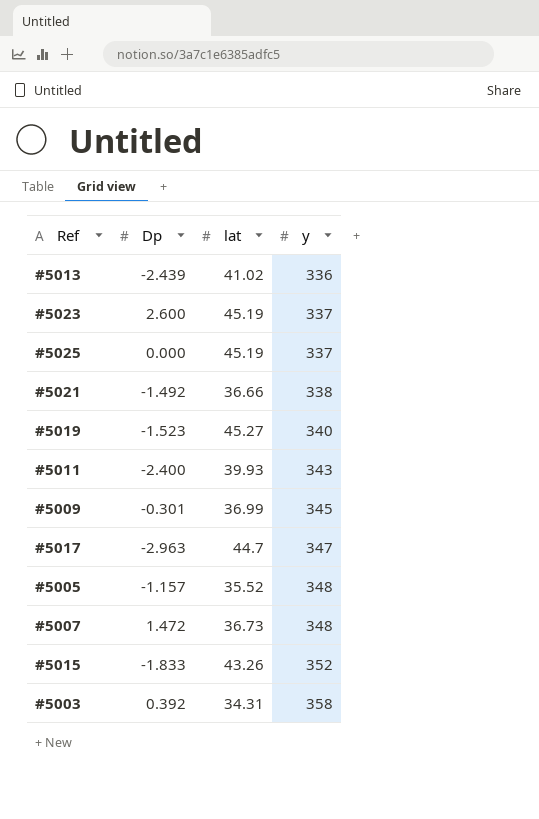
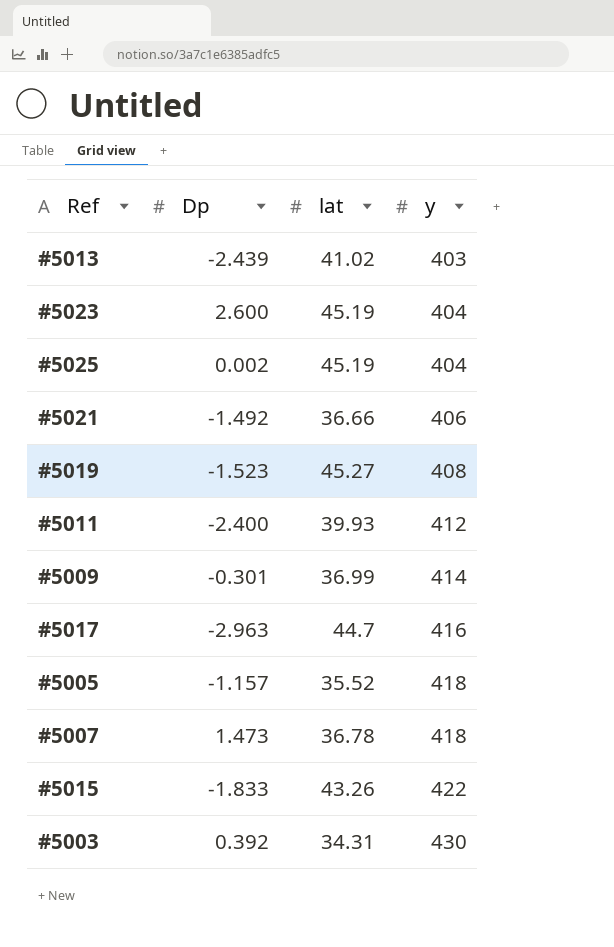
#5013 | y: 336 -> 403
#5023 | y: 337 -> 404
#5025 | Dp: 0.000 -> 0.002
#5025 | y: 337 -> 404
#5021 | y: 338 -> 406
#5019 | y: 340 -> 408
#5011 | y: 343 -> 412
#5009 | y: 345 -> 414
#5017 | y: 347 -> 416
#5005 | y: 348 -> 418
#5007 | Dp: 1.472 -> 1.473
#5007 | lat: 36.73 -> 36.78
#5007 | y: 348 -> 418
#5015 | y: 352 -> 422
#5003 | y: 358 -> 430

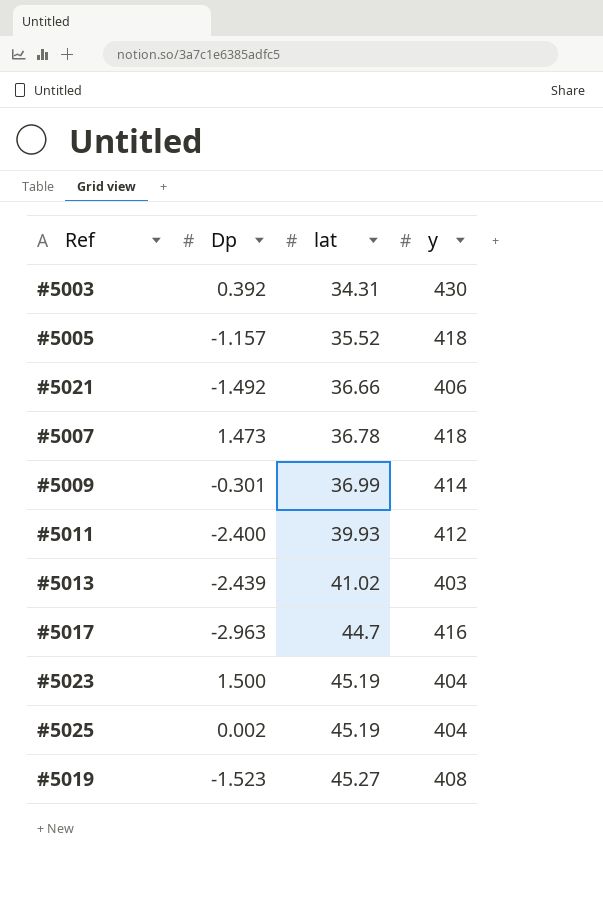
row order: y ascending -> lat ascending
row #5015: -1.833 | 43.26 | 422 -> none
#5023 | Dp: 2.600 -> 1.500

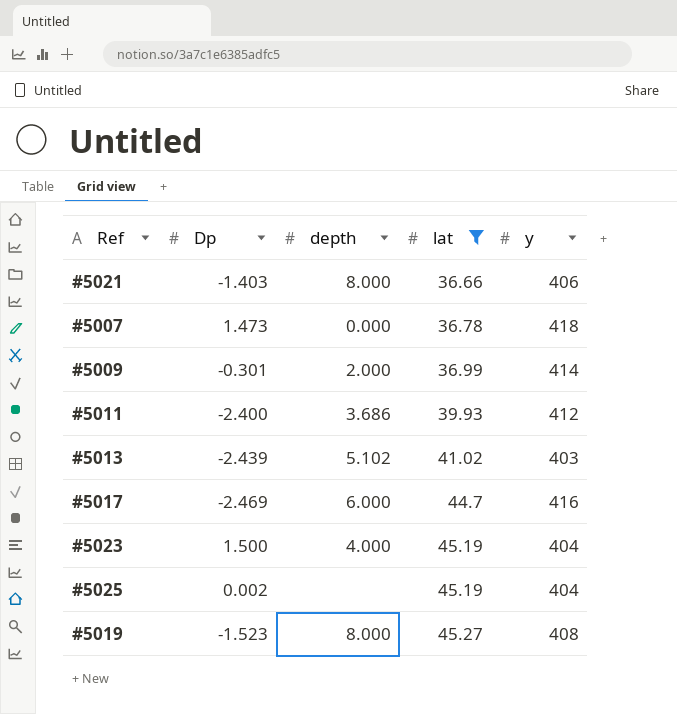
filter: none -> lat >= 36.66
column depth | position: none -> 3
#5021 | Dp: -1.492 -> -1.403
#5017 | Dp: -2.963 -> -2.469

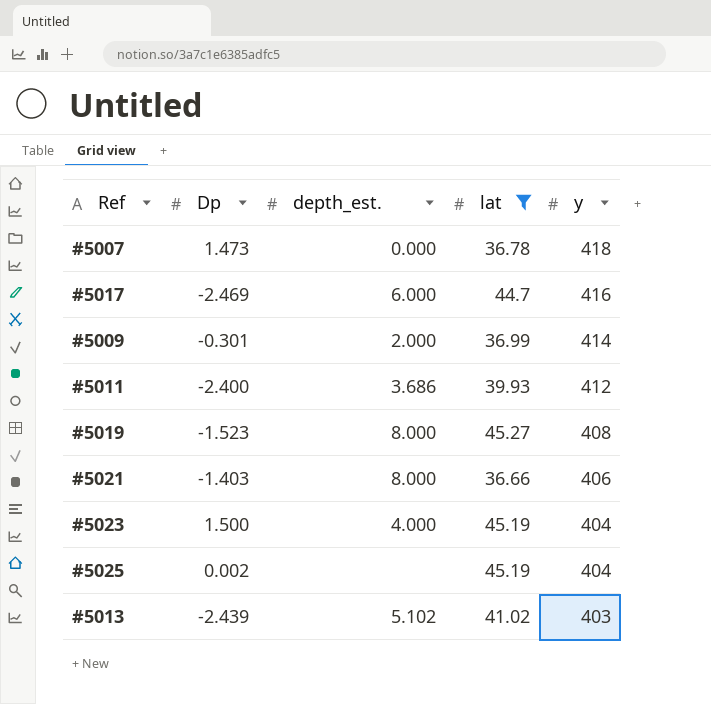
row order: lat ascending -> y descending
column name: depth -> depth_est.

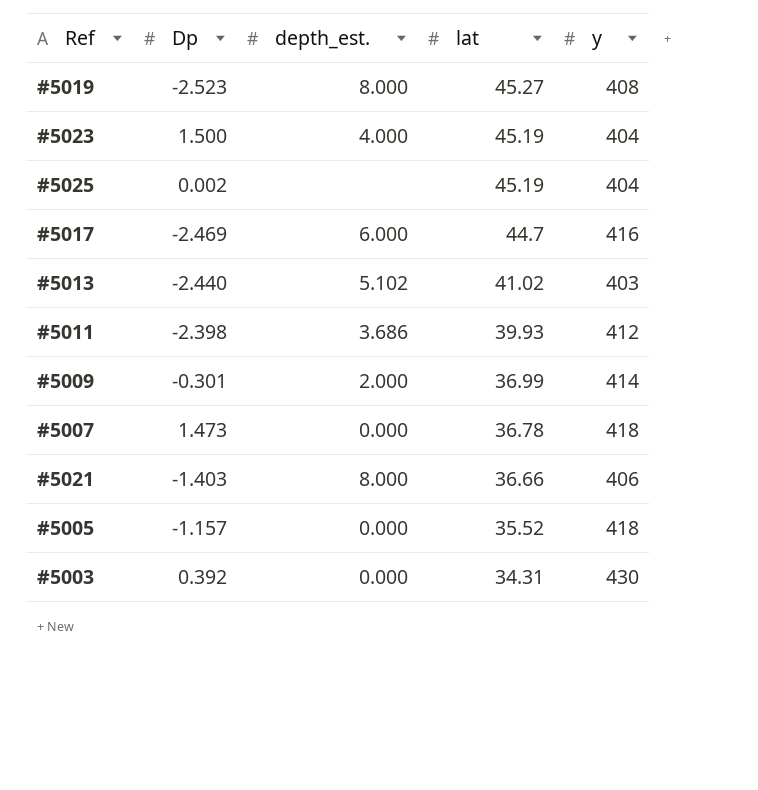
filter: lat >= 36.66 -> none
row order: y descending -> lat descending
#5019 | Dp: -1.523 -> -2.523
#5013 | Dp: -2.439 -> -2.440
#5011 | Dp: -2.400 -> -2.398

